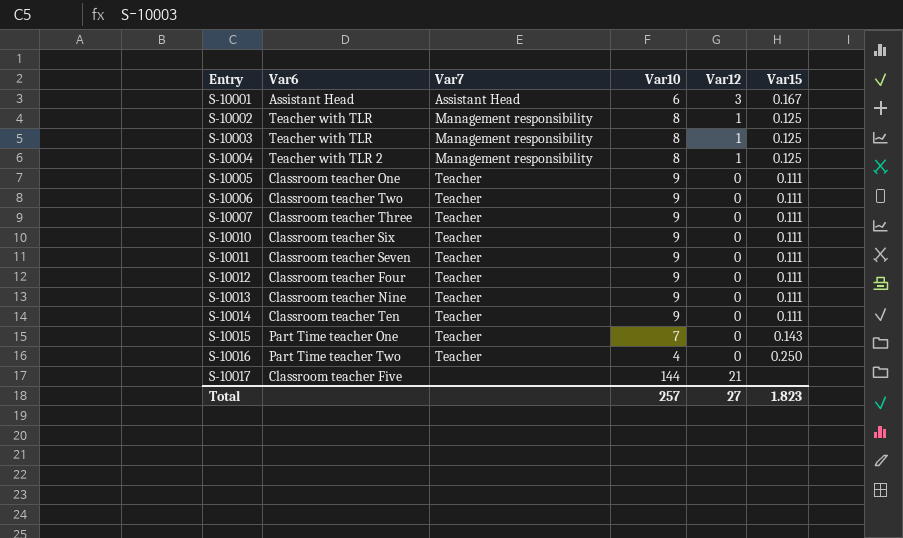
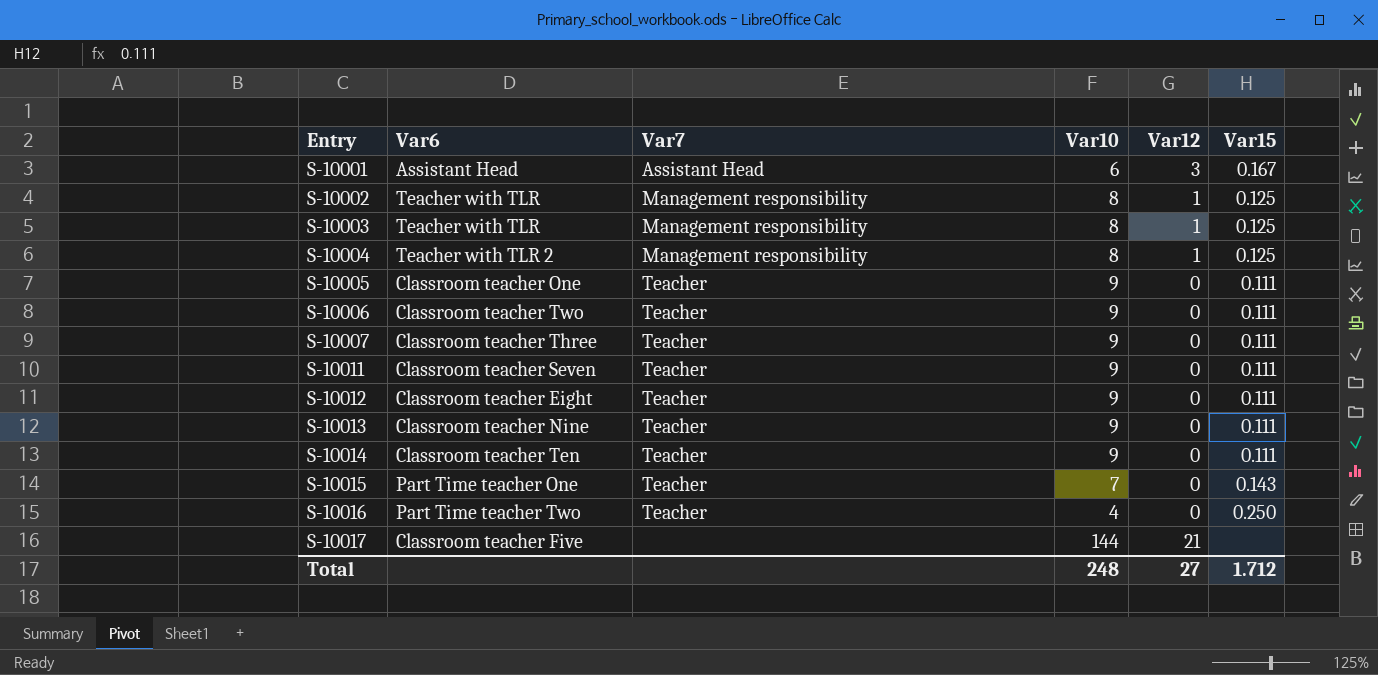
row S-10010: Classroom teacher Six | Teacher | 9 | 0 | 0.111 -> none
S-10012 | Var6: Classroom teacher Four -> Classroom teacher Eight
Total | Var10: 257 -> 248
Total | Var15: 1.823 -> 1.712

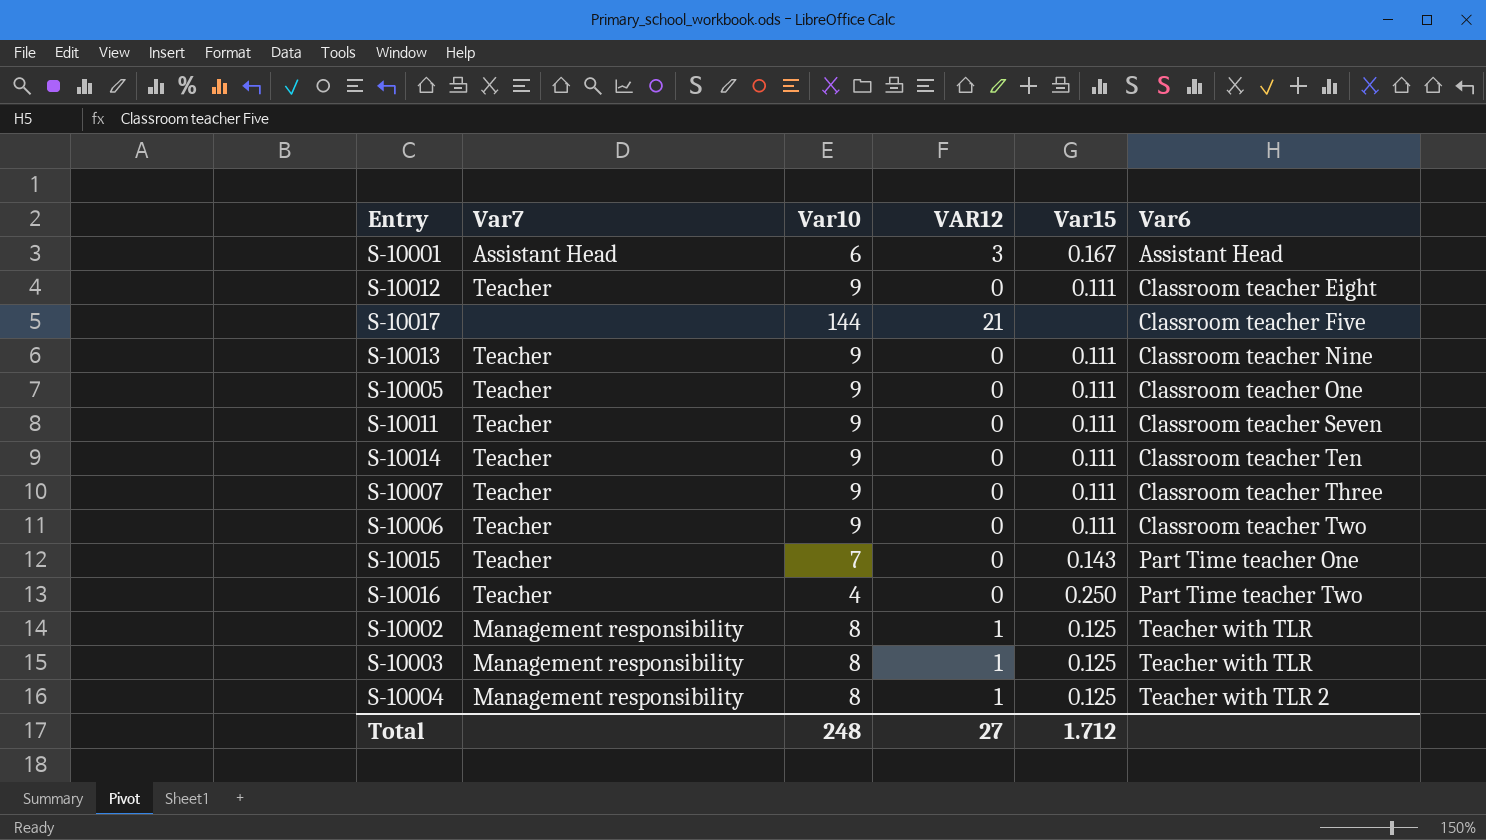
row order: Entry ascending -> Var6 ascending
column name: Var12 -> VAR12
column Var6 | position: 2 -> 6

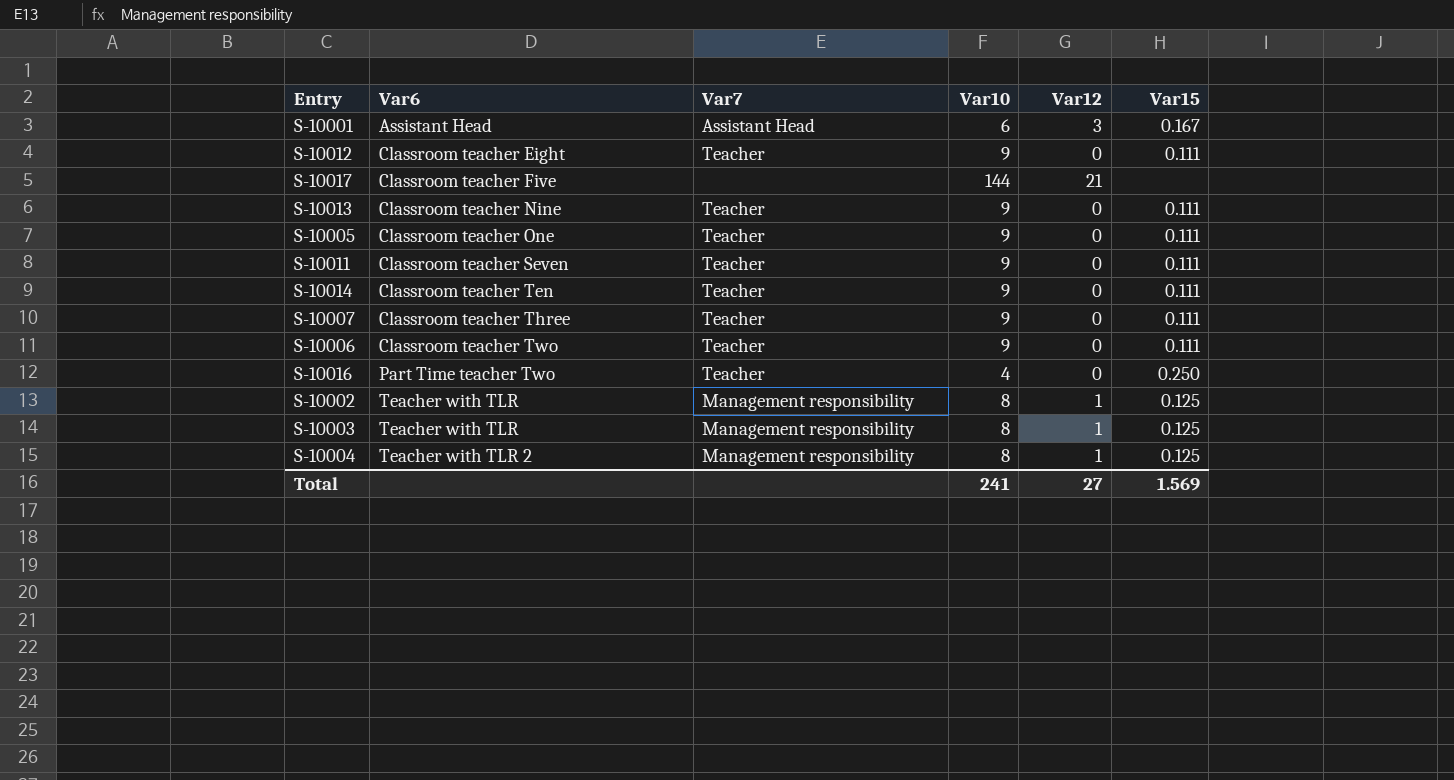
column Var6 | position: 6 -> 2
column name: VAR12 -> Var12
row S-10015: Teacher | 7 | 0 | 0.143 | Part Time teacher One -> none
Total | Var10: 248 -> 241
Total | Var15: 1.712 -> 1.569

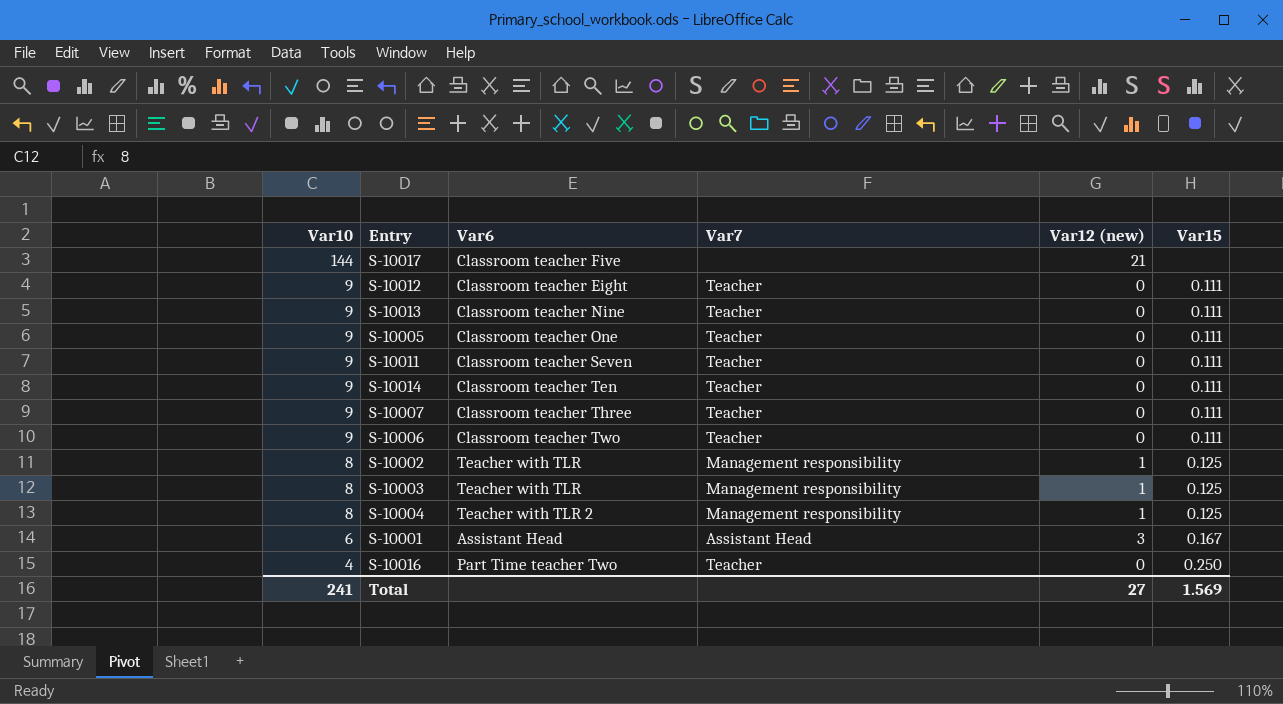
row order: Var6 ascending -> Var10 descending
column Var10 | position: 4 -> 1
column name: Var12 -> Var12 (new)

